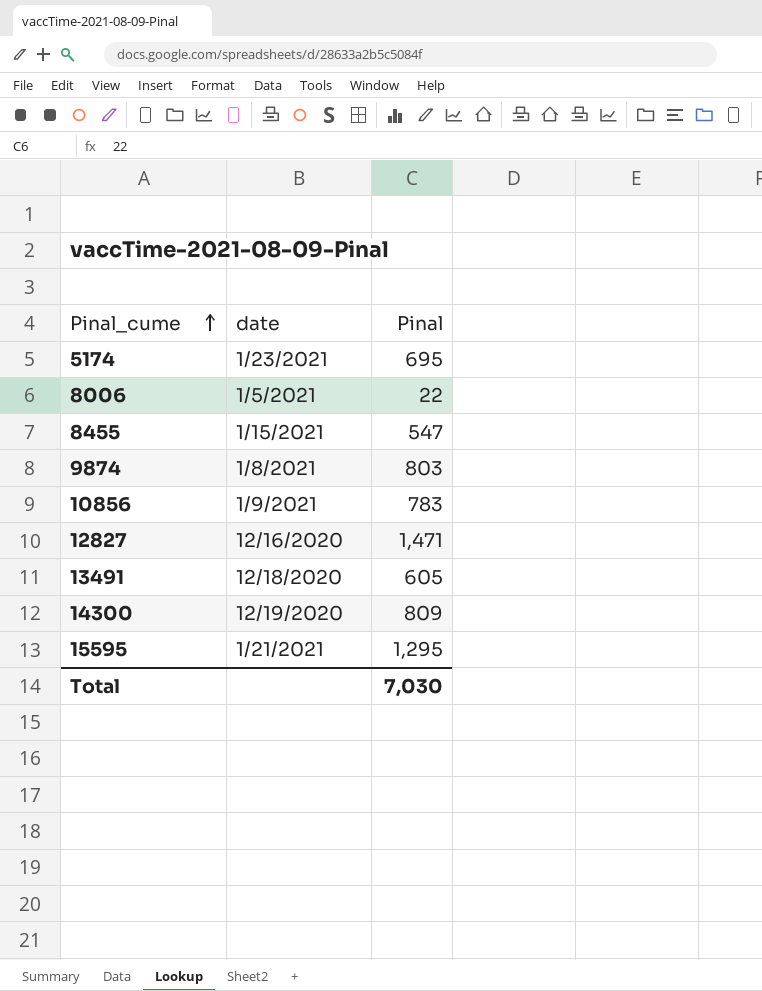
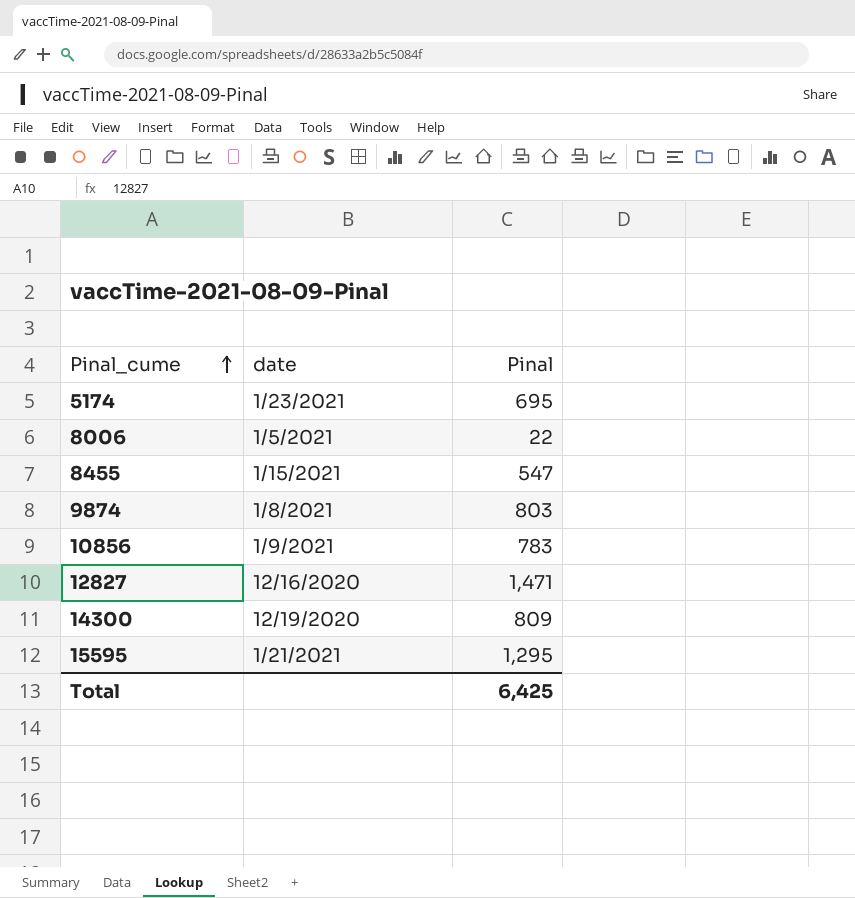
row 13491: 12/18/2020 | 605 -> none
Total | Pinal: 7,030 -> 6,425

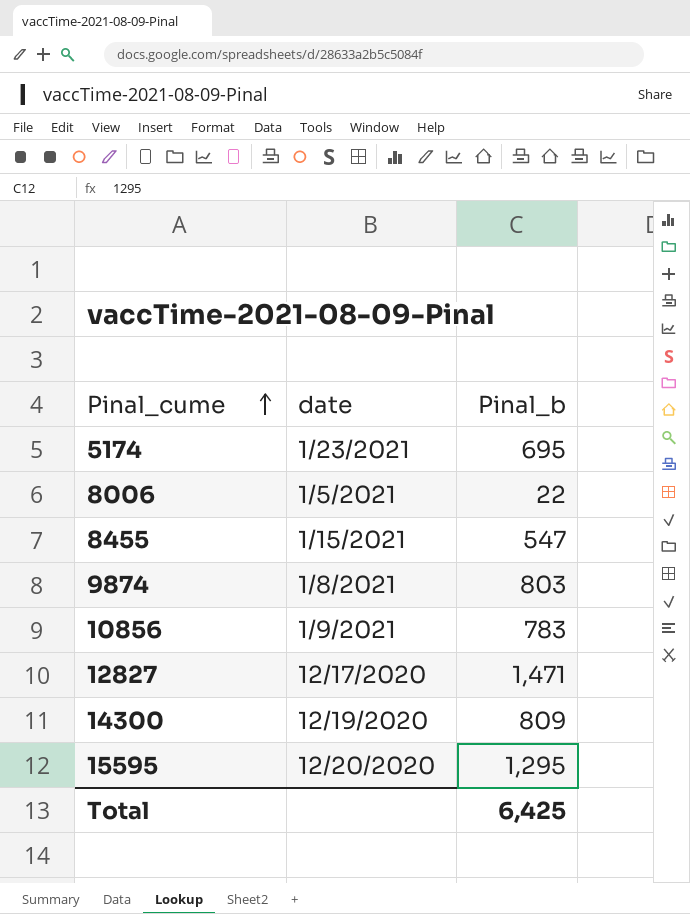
column name: Pinal -> Pinal_b
12827 | date: 12/16/2020 -> 12/17/2020
15595 | date: 1/21/2021 -> 12/20/2020

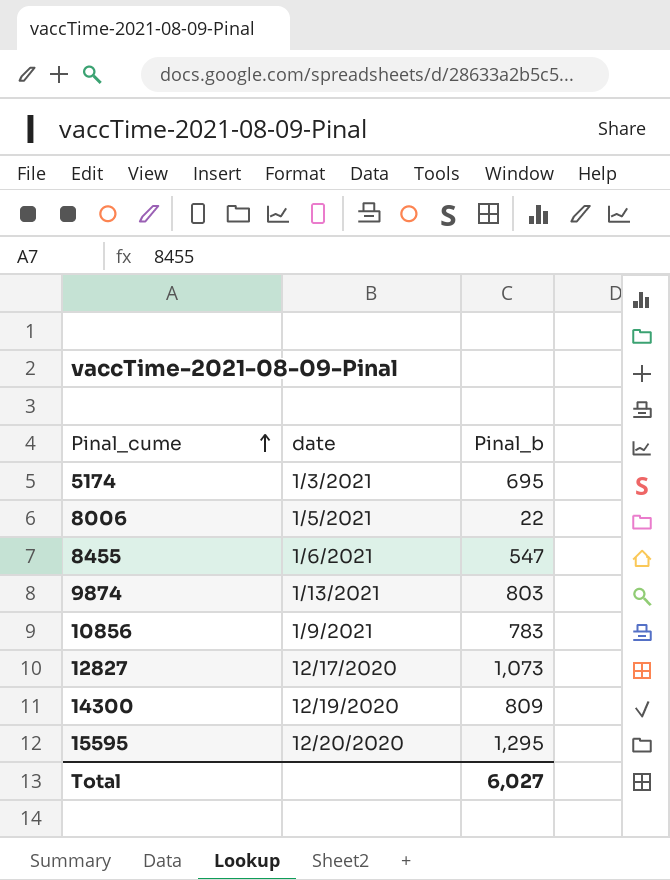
5174 | date: 1/23/2021 -> 1/3/2021
8455 | date: 1/15/2021 -> 1/6/2021
9874 | date: 1/8/2021 -> 1/13/2021
12827 | Pinal_b: 1,471 -> 1,073
Total | Pinal_b: 6,425 -> 6,027

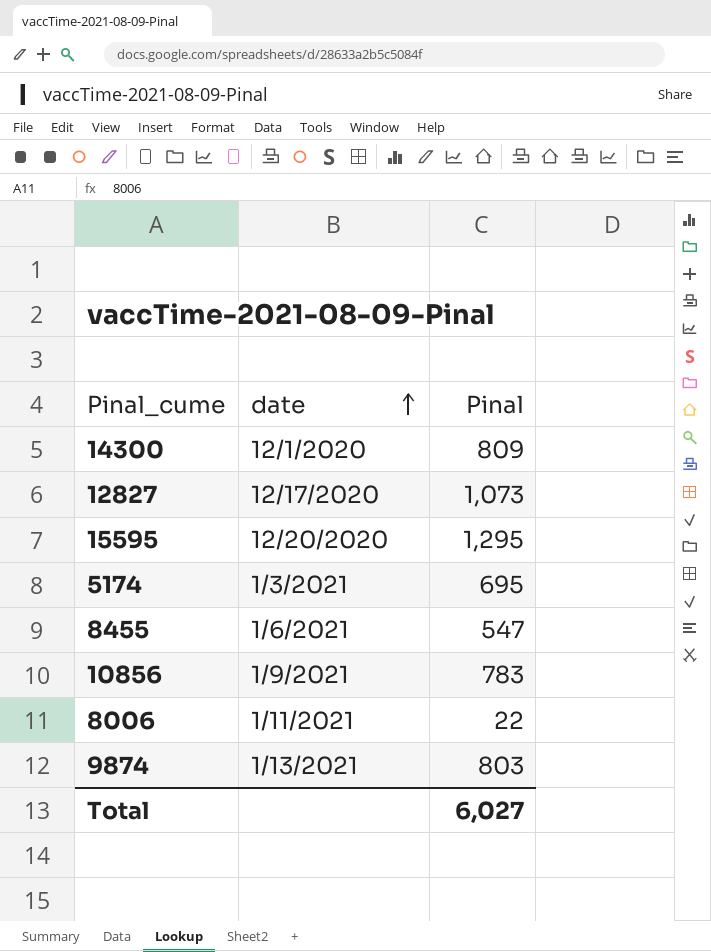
row order: Pinal_cume ascending -> date ascending
column name: Pinal_b -> Pinal
14300 | date: 12/19/2020 -> 12/1/2020
8006 | date: 1/5/2021 -> 1/11/2021

